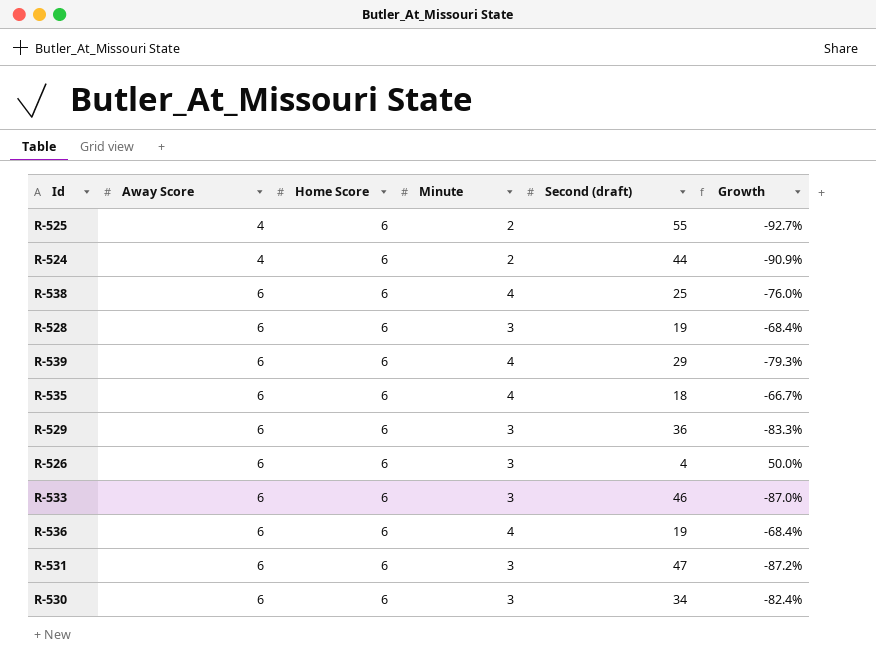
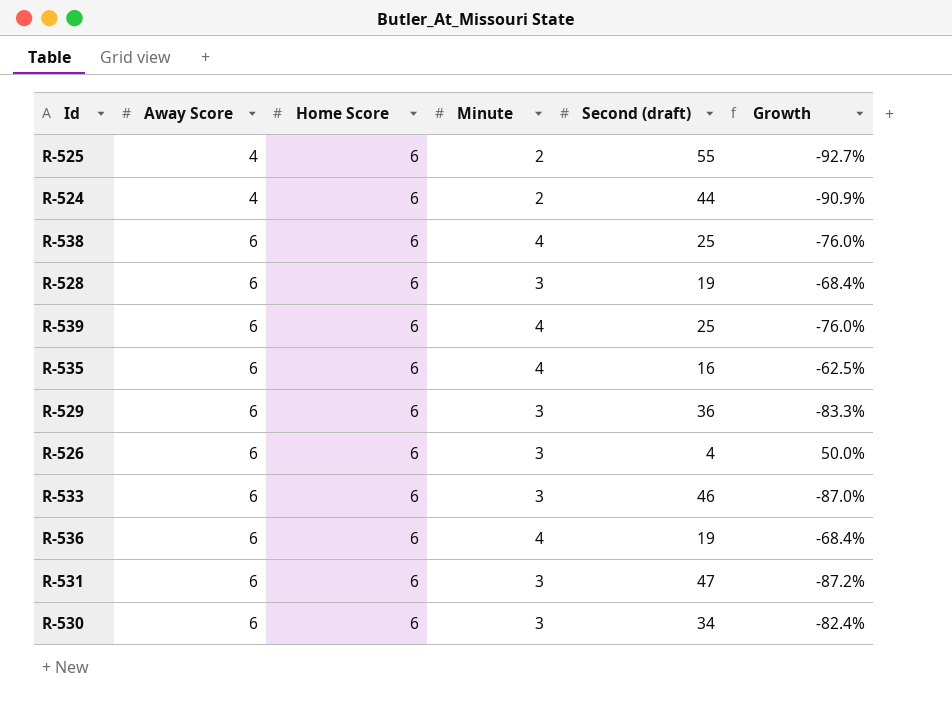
R-539 | Second (draft): 29 -> 25
R-539 | Growth: -79.3% -> -76.0%
R-535 | Second (draft): 18 -> 16
R-535 | Growth: -66.7% -> -62.5%

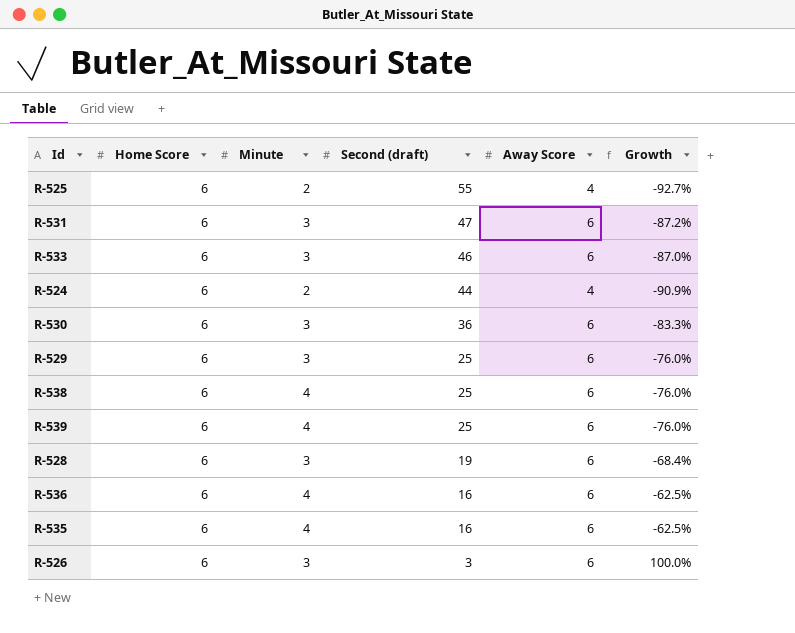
row order: Away Score ascending -> Second (draft) descending
column Away Score | position: 2 -> 5
R-530 | Second (draft): 34 -> 36
R-530 | Growth: -82.4% -> -83.3%
R-529 | Second (draft): 36 -> 25
R-529 | Growth: -83.3% -> -76.0%
R-536 | Second (draft): 19 -> 16
R-536 | Growth: -68.4% -> -62.5%
R-526 | Second (draft): 4 -> 3
R-526 | Growth: 50.0% -> 100.0%

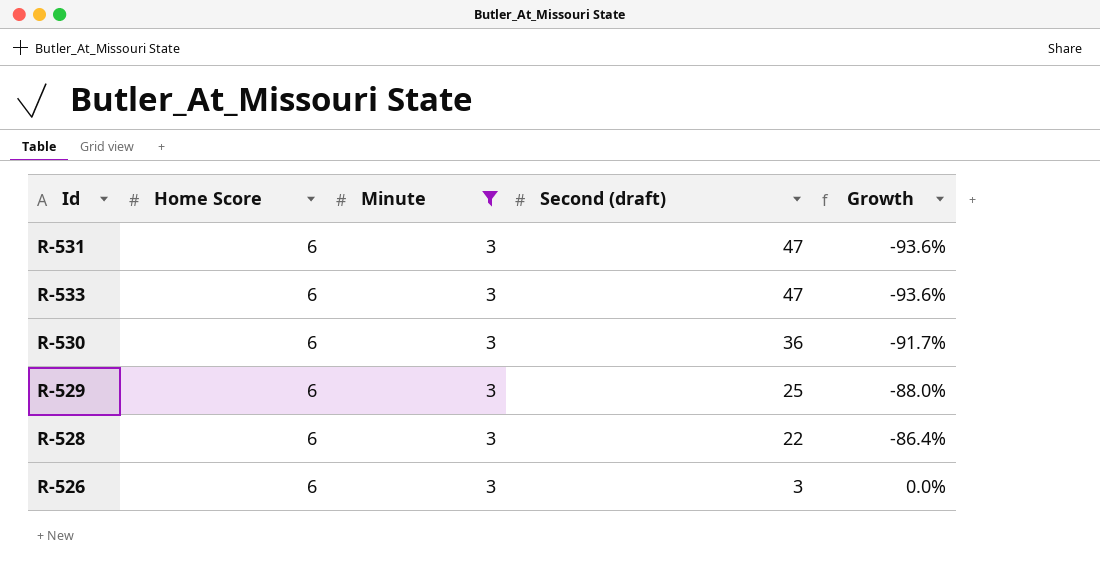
filter: none -> Minute = 3
column Away Score | position: 5 -> none
column Growth | formula: ([Away Score] - [Second (draft)]) / [Second (draft)] -> ([Minute] - [Second (draft)]) / [Second (draft)]
R-533 | Second (draft): 46 -> 47
R-528 | Second (draft): 19 -> 22

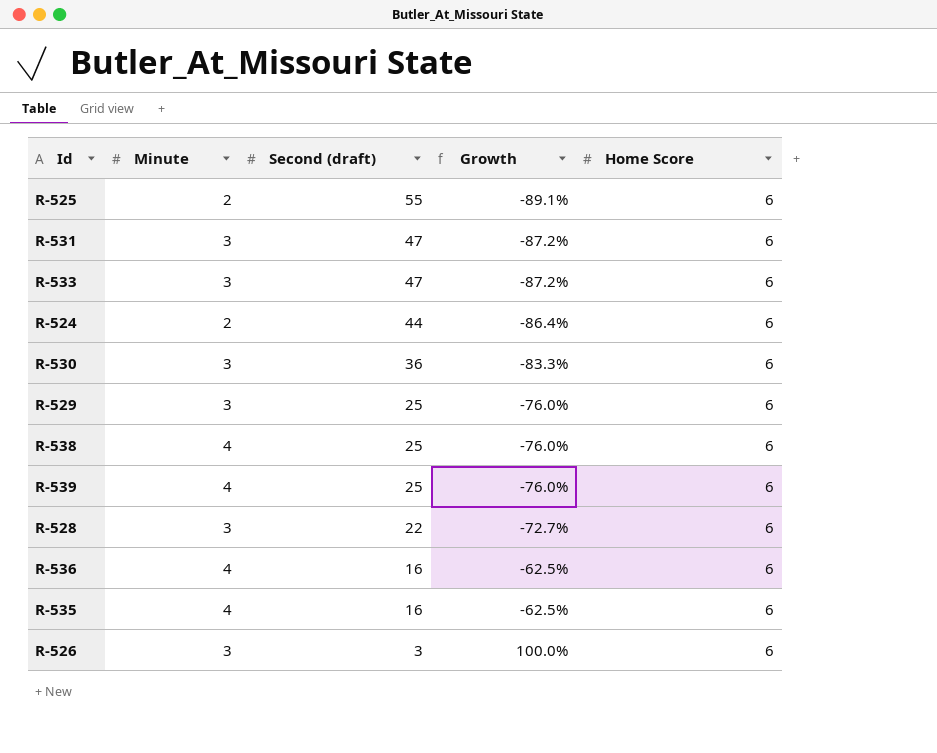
filter: Minute = 3 -> none
column Growth | formula: ([Minute] - [Second (draft)]) / [Second (draft)] -> ([Home Score] - [Second (draft)]) / [Second (draft)]
column Home Score | position: 2 -> 5

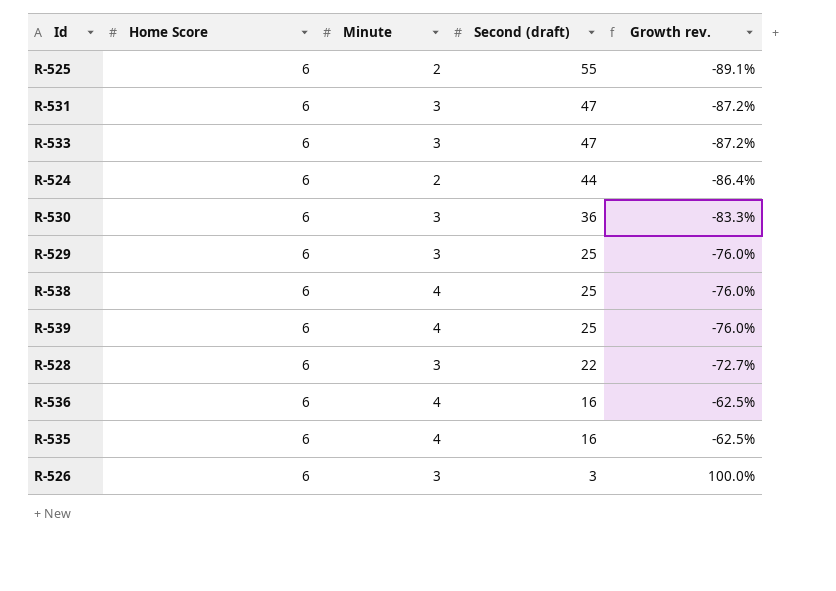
column Home Score | position: 5 -> 2
column name: Growth -> Growth rev.

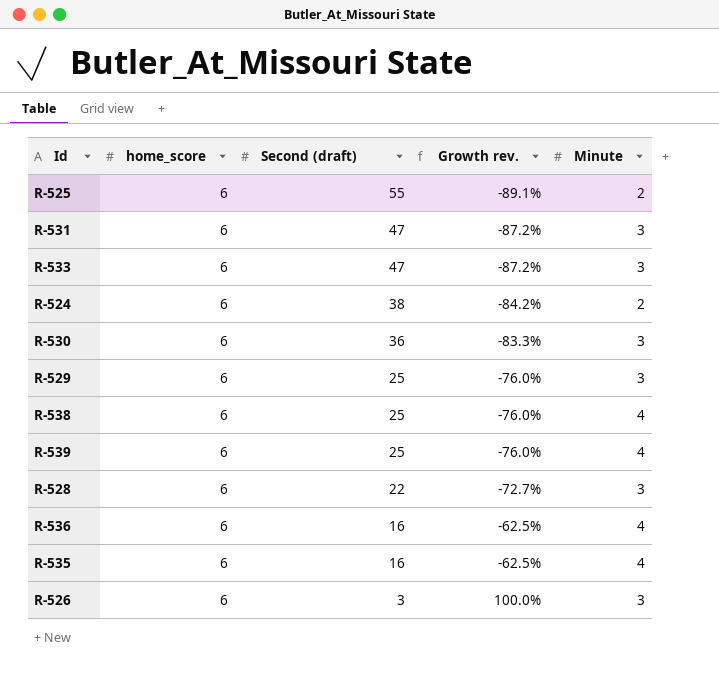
column name: Home Score -> home_score
column Minute | position: 3 -> 5
R-524 | Second (draft): 44 -> 38
R-524 | Growth rev.: -86.4% -> -84.2%

